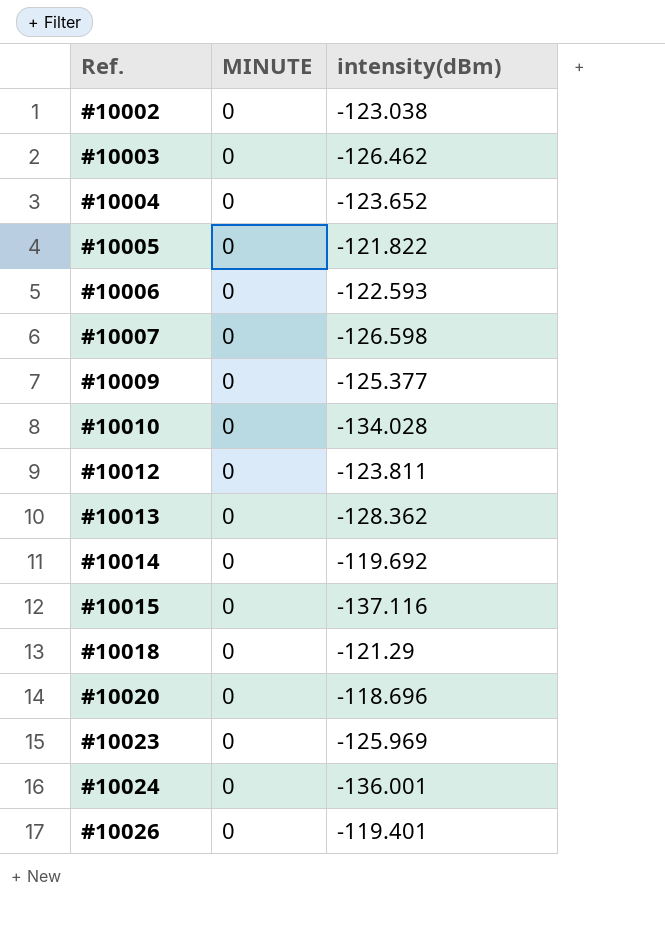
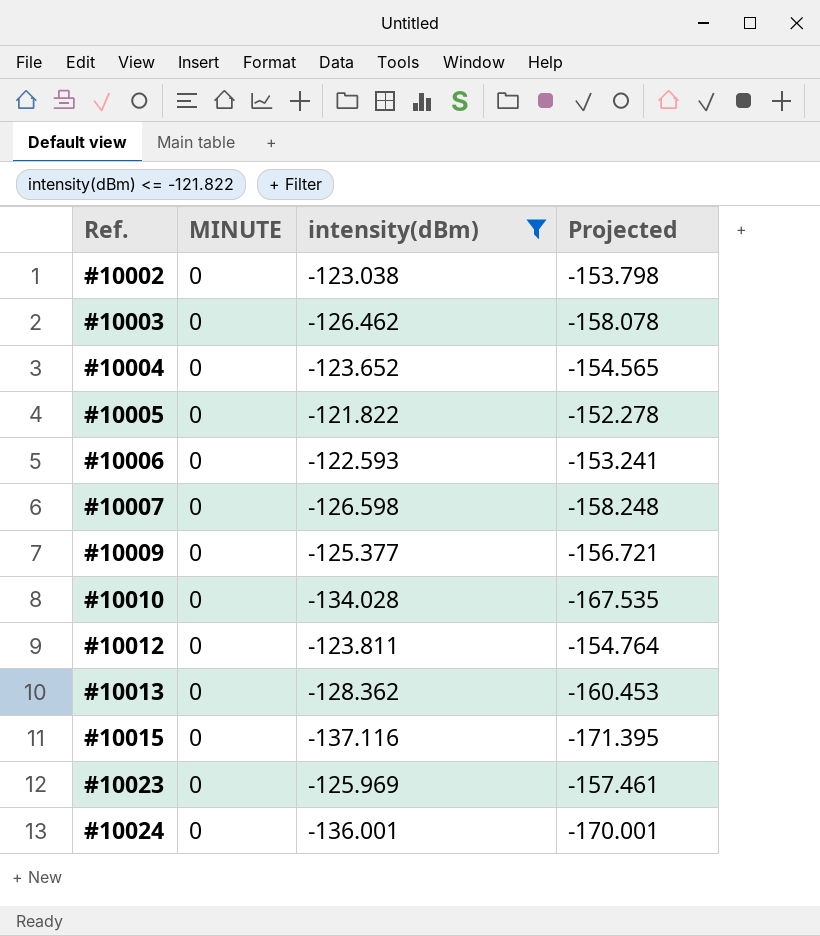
filter: none -> intensity(dBm) <= -121.822
column Projected | formula: none -> [intensity(dBm)] * 1.25

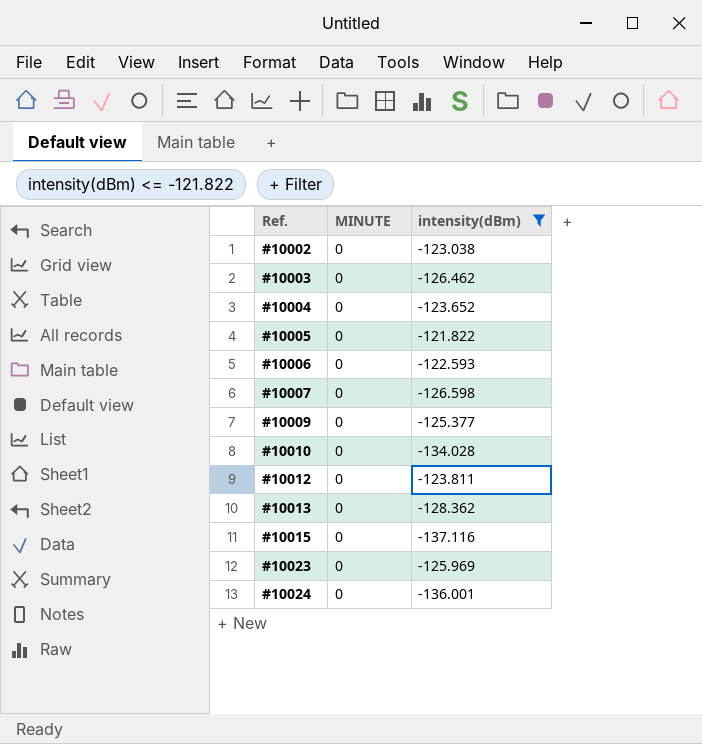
column Projected | formula: [intensity(dBm)] * 1.25 -> none

